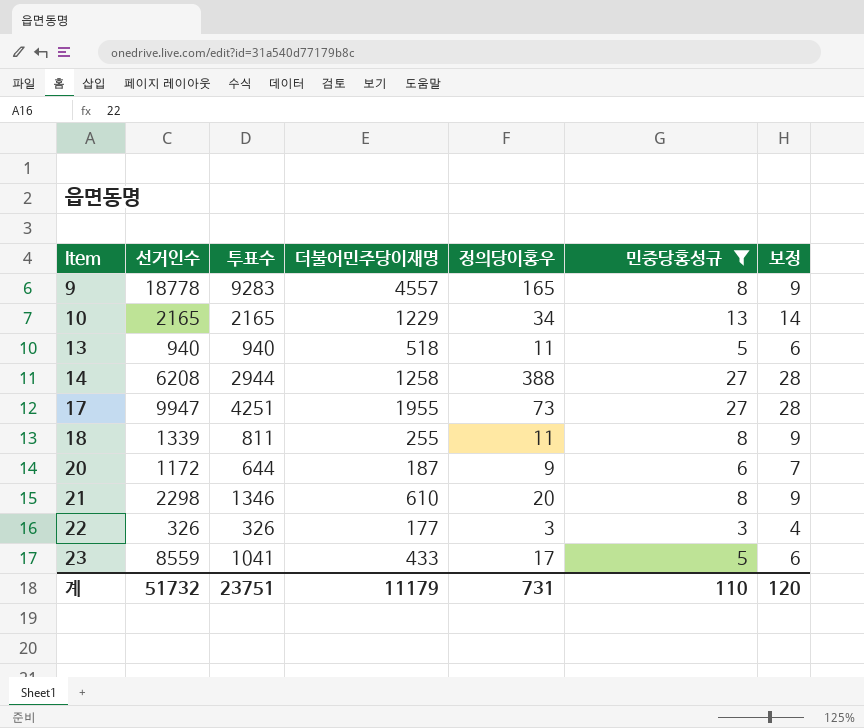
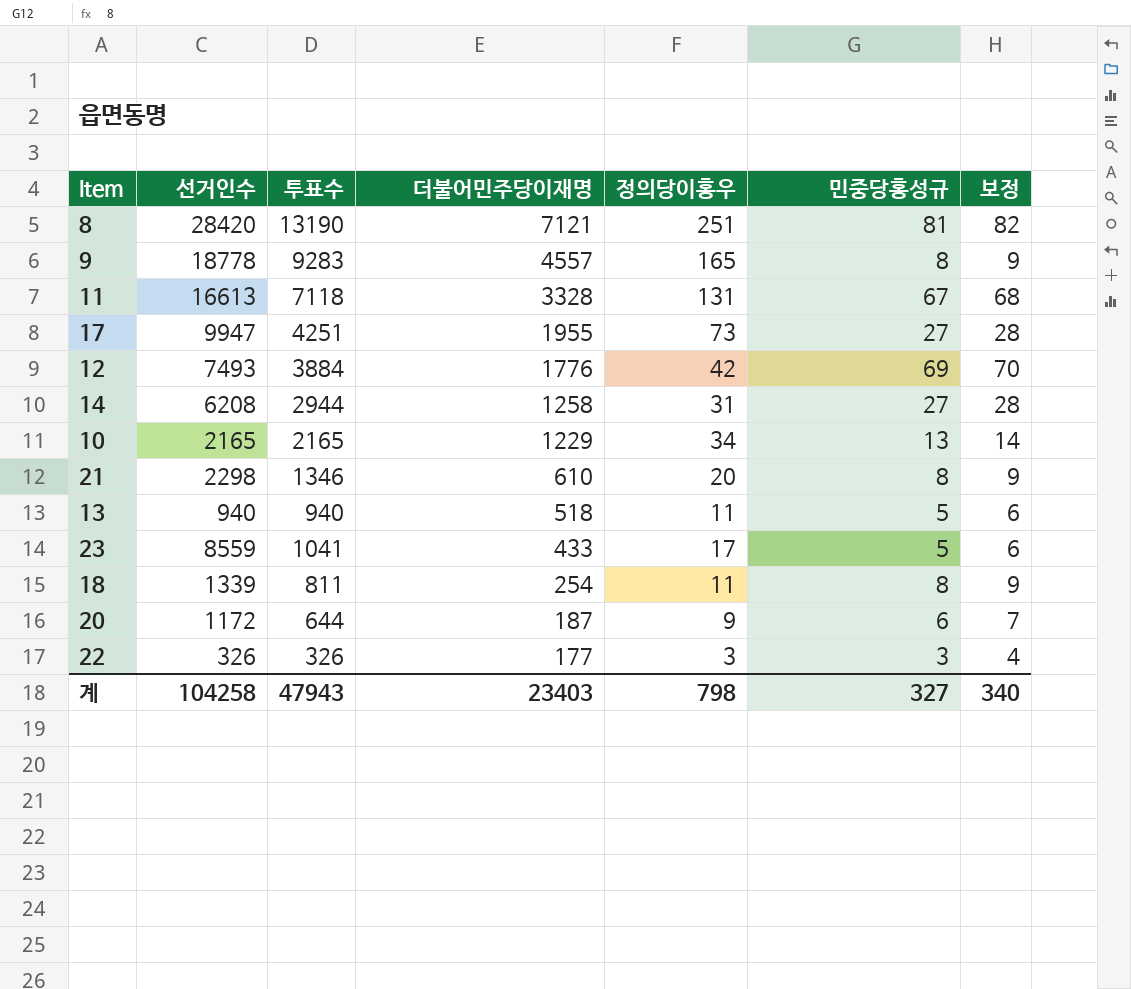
filter: 민중당홍성규 <= 27 -> none
row order: Item ascending -> 더불어민주당이재명 descending
14 | 정의당이홍우: 388 -> 31
18 | 더불어민주당이재명: 255 -> 254
계 | 선거인수: 51732 -> 104258
계 | 투표수: 23751 -> 47943
계 | 더불어민주당이재명: 11179 -> 23403
계 | 정의당이홍우: 731 -> 798
계 | 민중당홍성규: 110 -> 327
계 | 보정: 120 -> 340

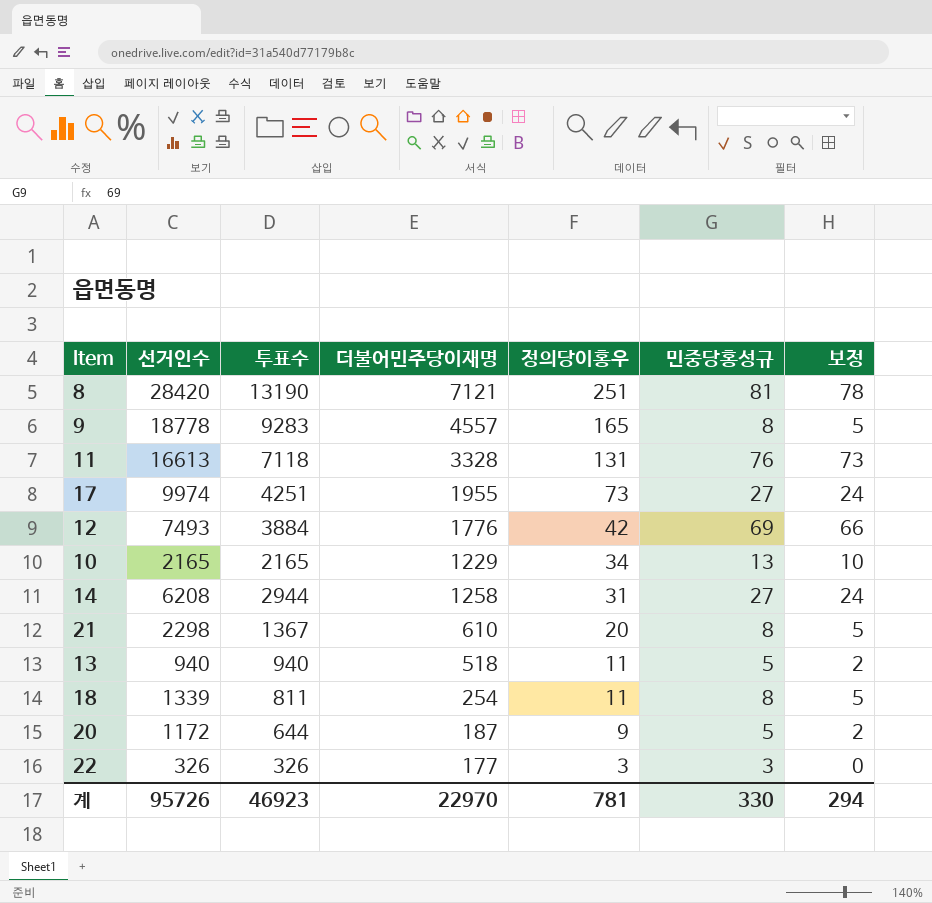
row order: 더불어민주당이재명 descending -> 정의당이홍우 descending
column 보정 | formula: [민중당홍성규] + 1 -> [민중당홍성규] - 3
row 23: 8559 | 1041 | 433 | 17 | 5 | 6 -> none
11 | 민중당홍성규: 67 -> 76
17 | 선거인수: 9947 -> 9974
21 | 투표수: 1346 -> 1367
20 | 민중당홍성규: 6 -> 5
계 | 선거인수: 104258 -> 95726
계 | 투표수: 47943 -> 46923
계 | 더불어민주당이재명: 23403 -> 22970
계 | 정의당이홍우: 798 -> 781
계 | 민중당홍성규: 327 -> 330
계 | 보정: 340 -> 294

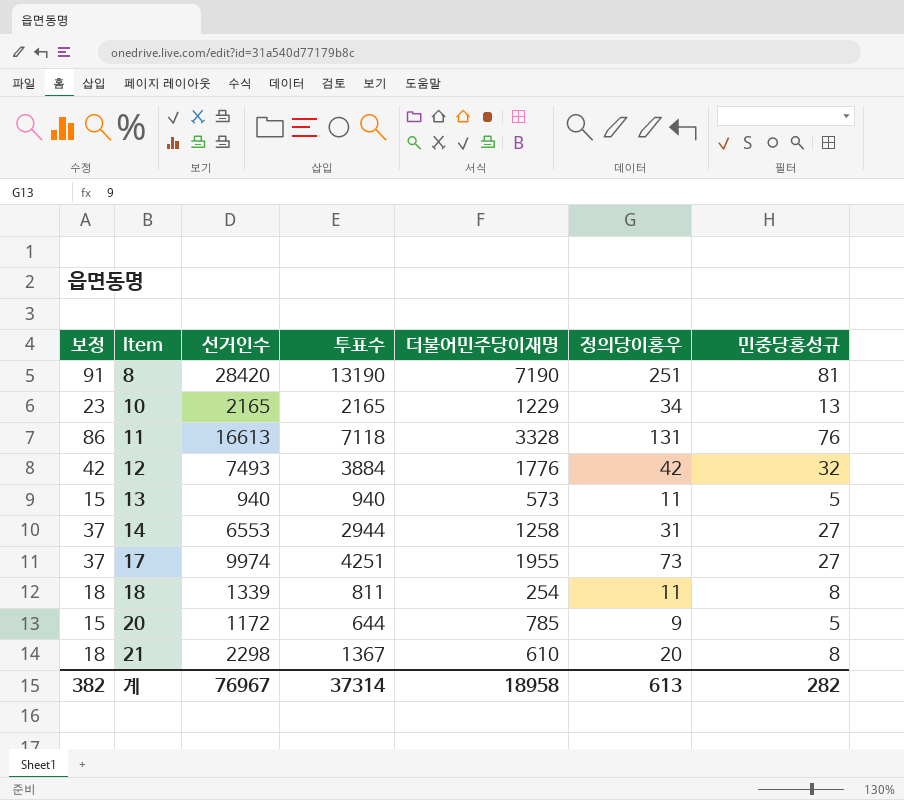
row order: 정의당이홍우 descending -> Item ascending
column 보정 | formula: [민중당홍성규] - 3 -> [민중당홍성규] + 10
column 보정 | position: 7 -> 1
row 9: 18778 | 9283 | 4557 | 165 | 8 | 5 -> none
row 22: 326 | 326 | 177 | 3 | 3 | 0 -> none
8 | 더불어민주당이재명: 7121 -> 7190
12 | 민중당홍성규: 69 -> 32
13 | 더불어민주당이재명: 518 -> 573
14 | 선거인수: 6208 -> 6553
20 | 더불어민주당이재명: 187 -> 785
계 | 보정: 294 -> 382
계 | 선거인수: 95726 -> 76967
계 | 투표수: 46923 -> 37314
계 | 더불어민주당이재명: 22970 -> 18958
계 | 정의당이홍우: 781 -> 613
계 | 민중당홍성규: 330 -> 282

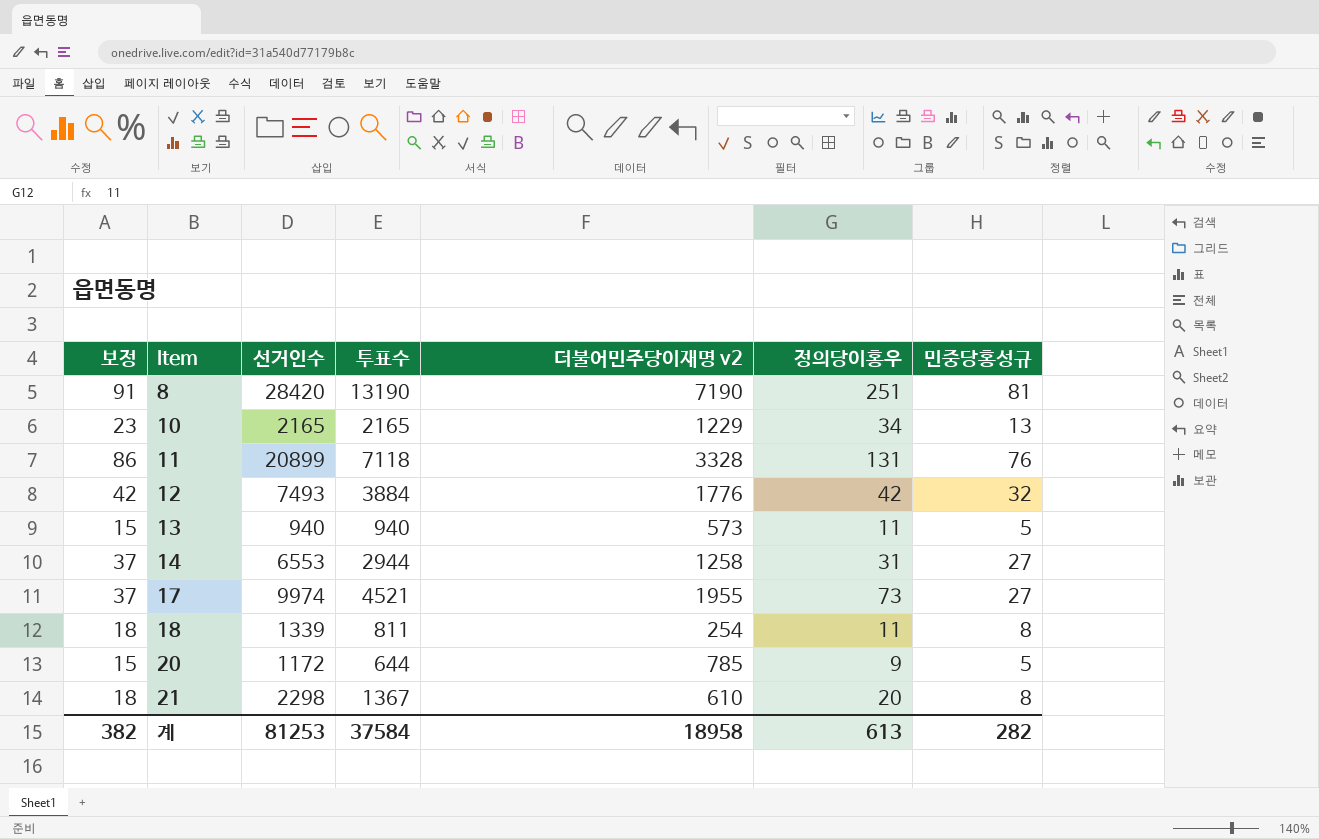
column name: 더불어민주당이재명 -> 더불어민주당이재명 v2
11 | 선거인수: 16613 -> 20899
17 | 투표수: 4251 -> 4521
계 | 선거인수: 76967 -> 81253
계 | 투표수: 37314 -> 37584

